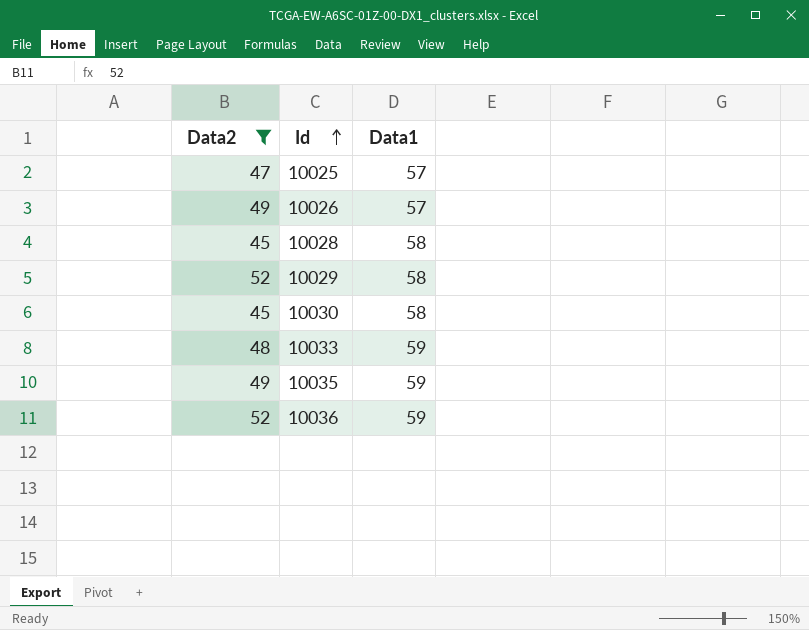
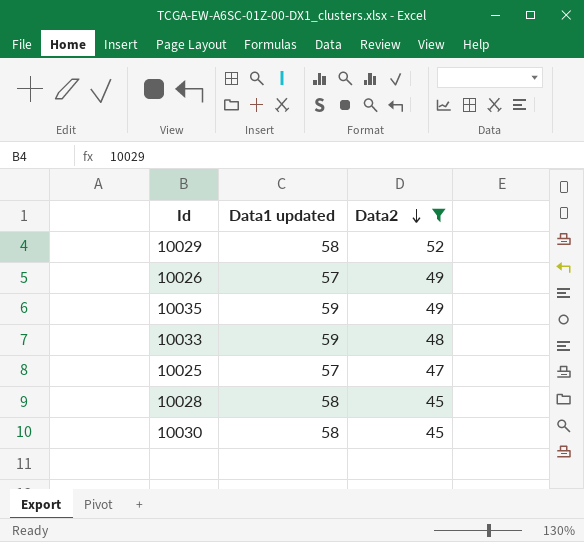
row order: Id ascending -> Data2 descending
column name: Data1 -> Data1 updated
column Data2 | position: 1 -> 3
row 10036: 52 | 59 -> none

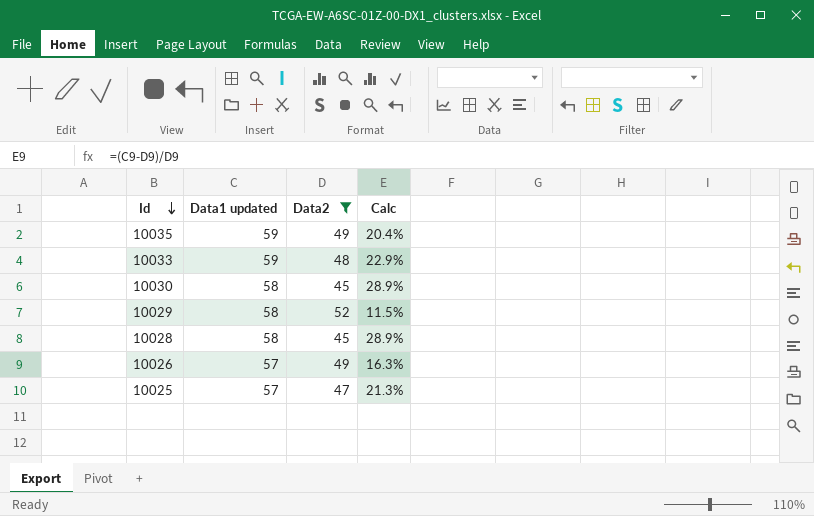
row order: Data2 descending -> Id descending
column Calc | formula: none -> ([Data1 updated] - [Data2]) / [Data2]

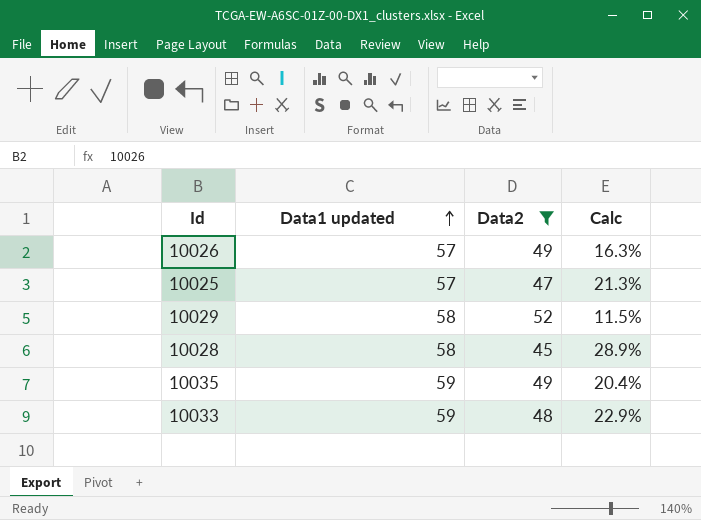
row order: Id descending -> Data1 updated ascending
row 10030: 58 | 45 | 28.9% -> none

